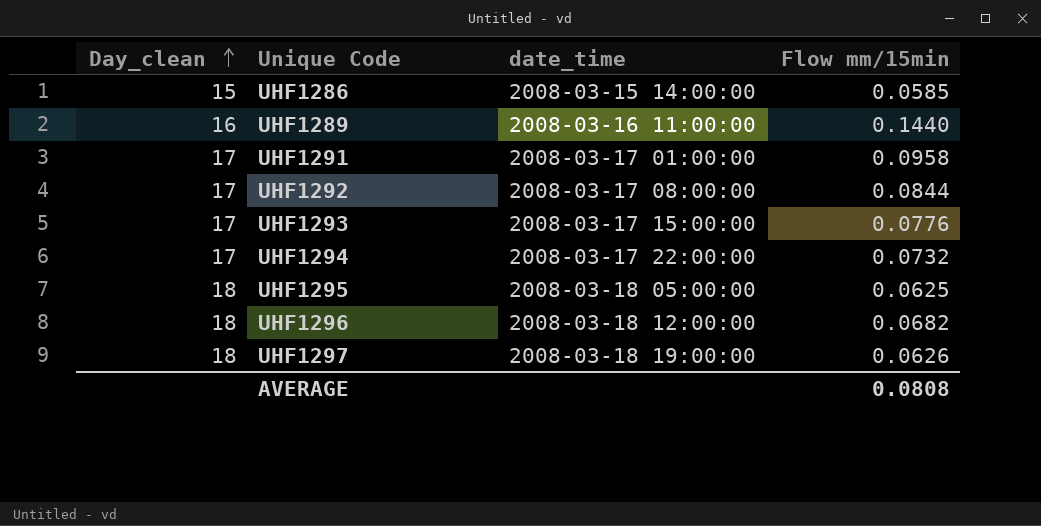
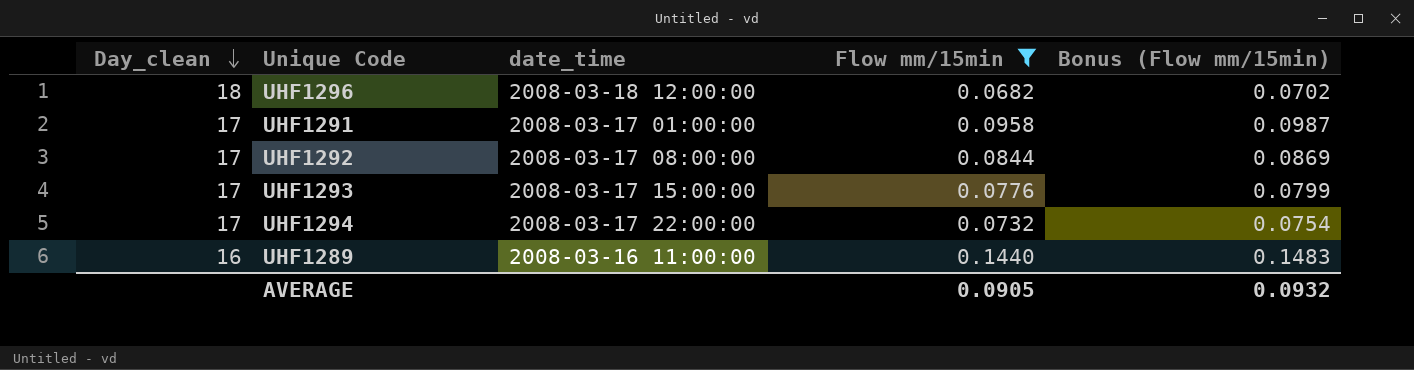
filter: none -> Flow mm/15min >= 0.0682
row order: Day_clean ascending -> Day_clean descending
column Bonus (Flow mm/15min) | formula: none -> [Flow mm/15min] * 1.03
AVERAGE | Flow mm/15min: 0.0808 -> 0.0905

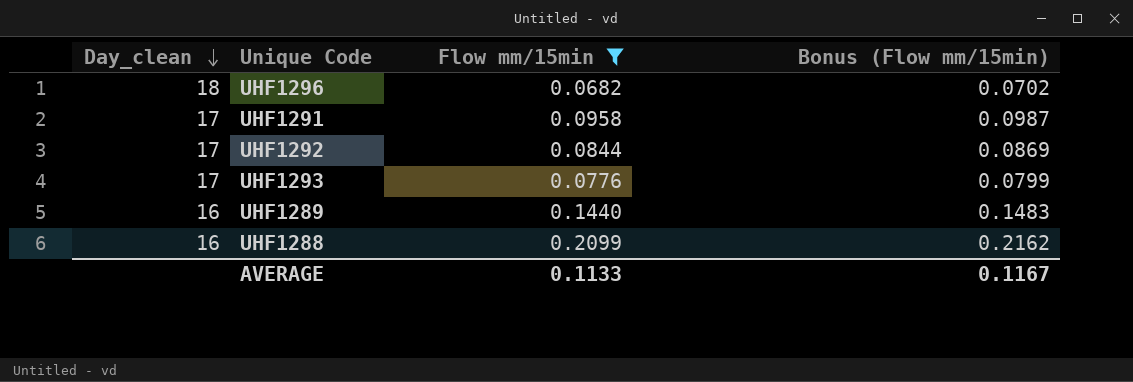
column date_time | position: 3 -> none
row UHF1294: 17 | 2008-03-17 22:00:00 | 0.0732 | 0.0754 -> none
row UHF1288: none -> 16 | 0.2099 | 0.2162
AVERAGE | Flow mm/15min: 0.0905 -> 0.1133
AVERAGE | Bonus (Flow mm/15min): 0.0932 -> 0.1167

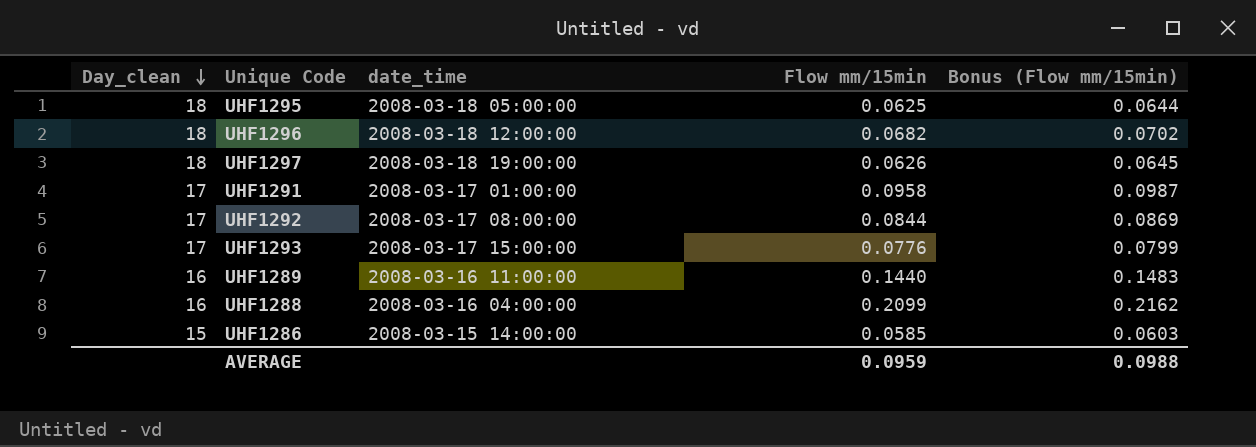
filter: Flow mm/15min >= 0.0682 -> none
column date_time | position: none -> 3
AVERAGE | Flow mm/15min: 0.1133 -> 0.0959
AVERAGE | Bonus (Flow mm/15min): 0.1167 -> 0.0988

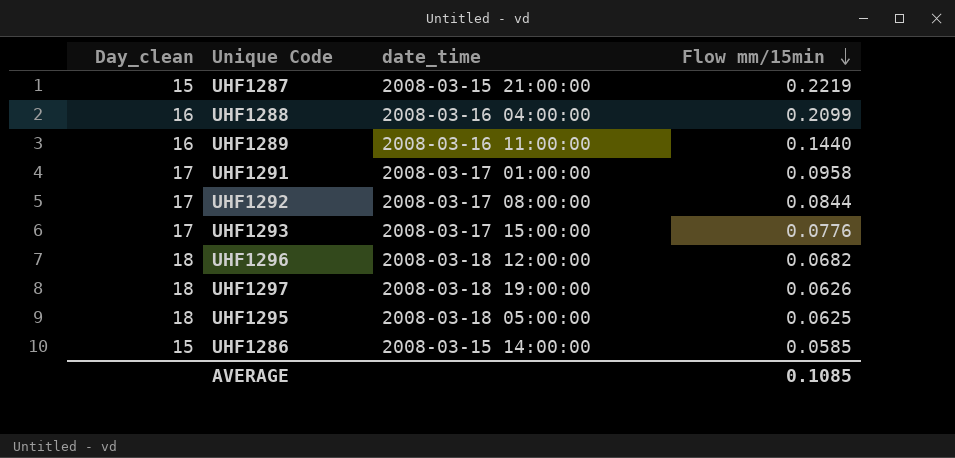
row order: Day_clean descending -> Flow mm/15min descending
column Bonus (Flow mm/15min) | formula: [Flow mm/15min] * 1.03 -> none
row UHF1287: none -> 15 | 2008-03-15 21:00:00 | 0.2219
AVERAGE | Flow mm/15min: 0.0959 -> 0.1085

